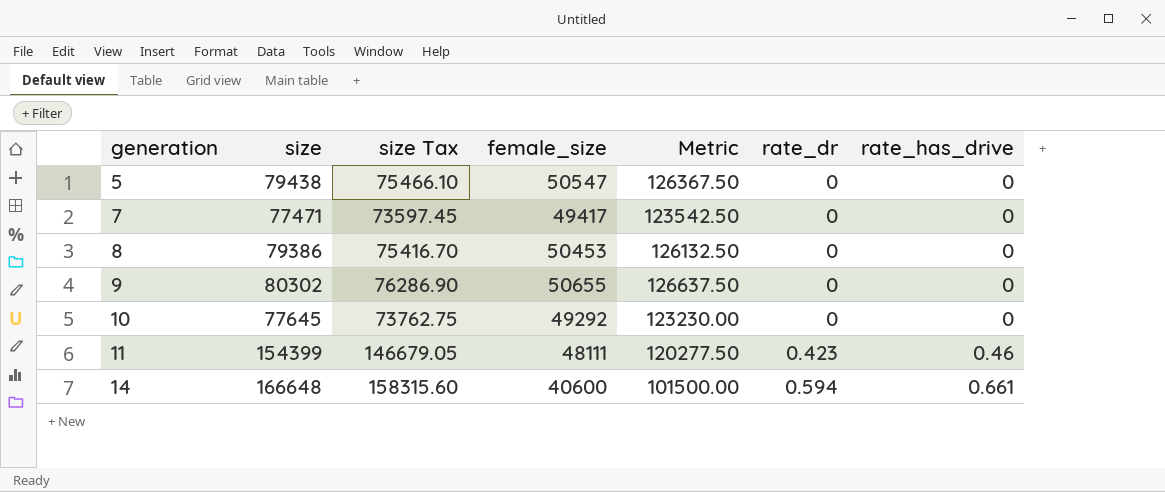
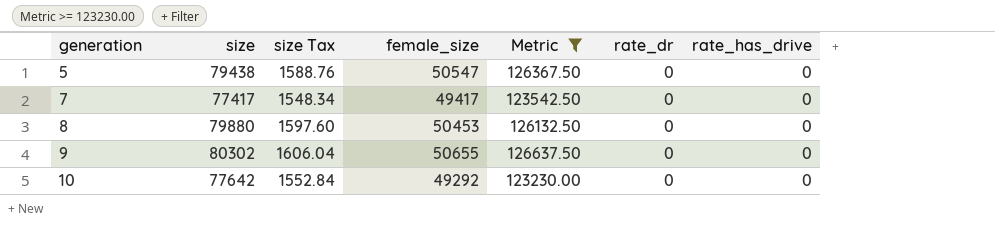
filter: none -> Metric >= 123230.00
column size Tax | formula: [size] * 0.95 -> [size] * 0.02
7 | size: 77471 -> 77417
8 | size: 79386 -> 79880
10 | size: 77645 -> 77642

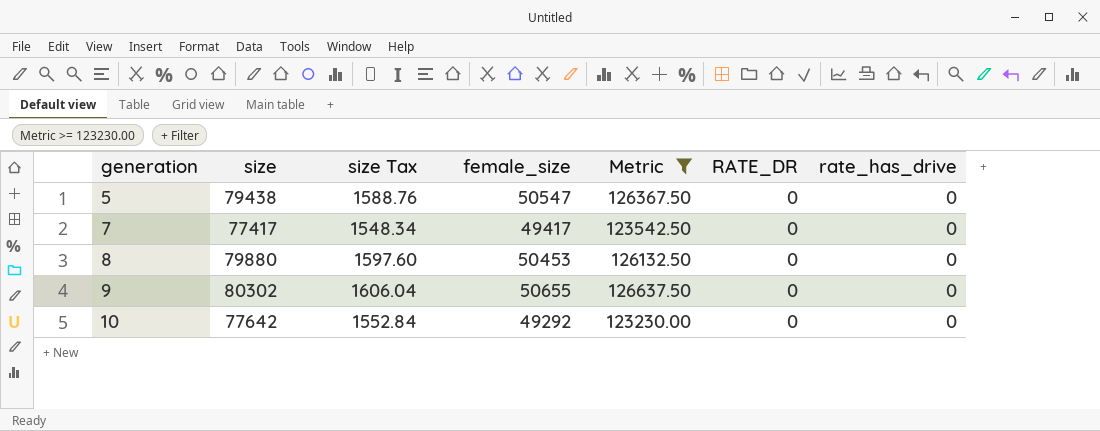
column name: rate_dr -> RATE_DR

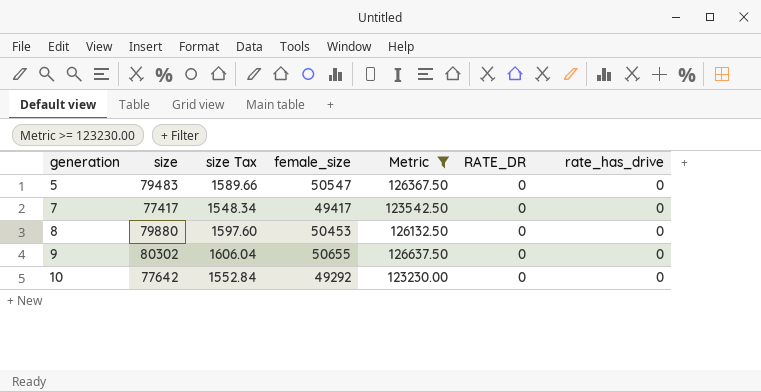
5 | size: 79438 -> 79483
5 | size Tax: 1588.76 -> 1589.66

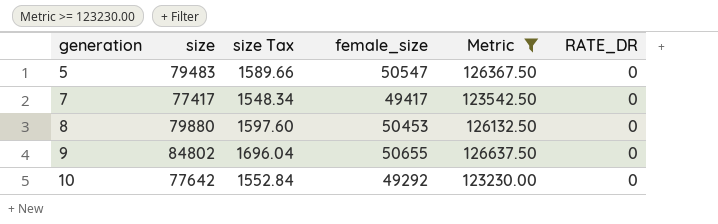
column rate_has_drive | position: 7 -> none
9 | size: 80302 -> 84802
9 | size Tax: 1606.04 -> 1696.04

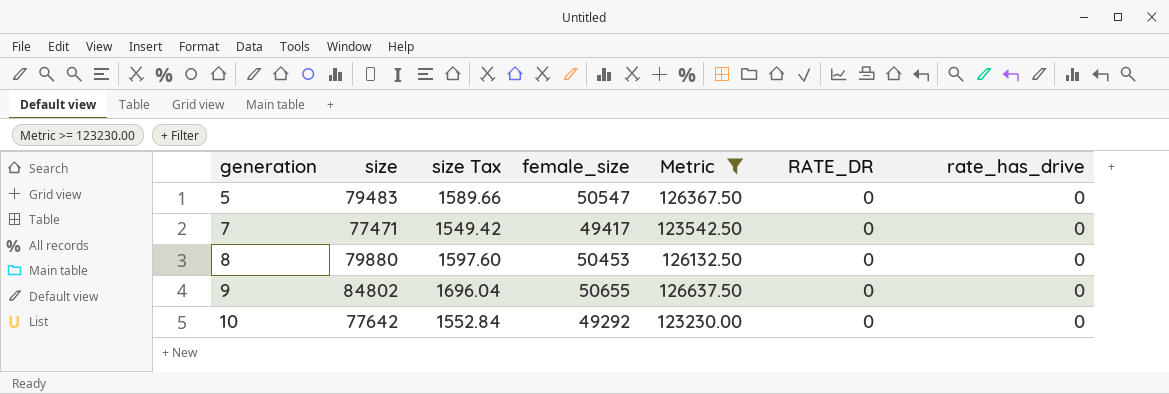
column rate_has_drive | position: none -> 7
7 | size: 77417 -> 77471
7 | size Tax: 1548.34 -> 1549.42

